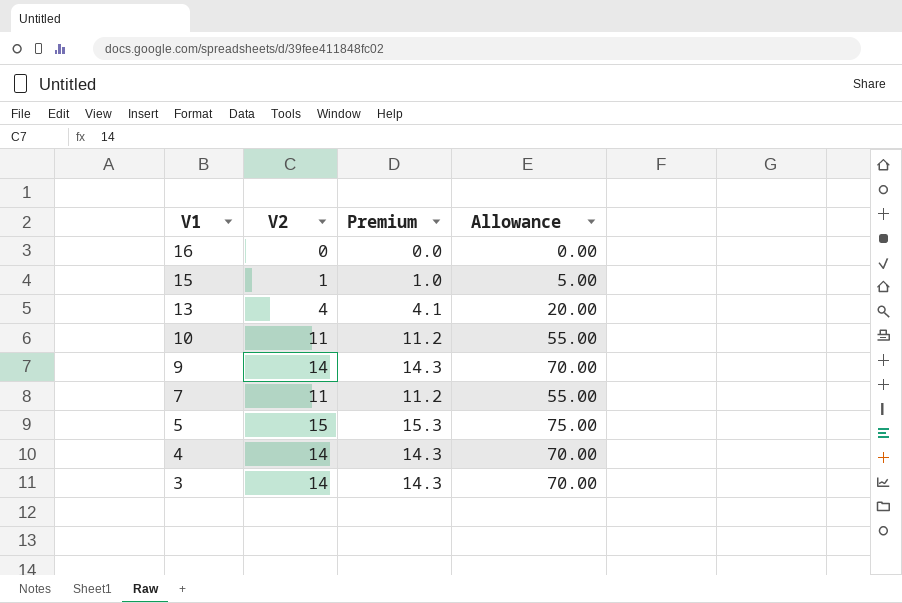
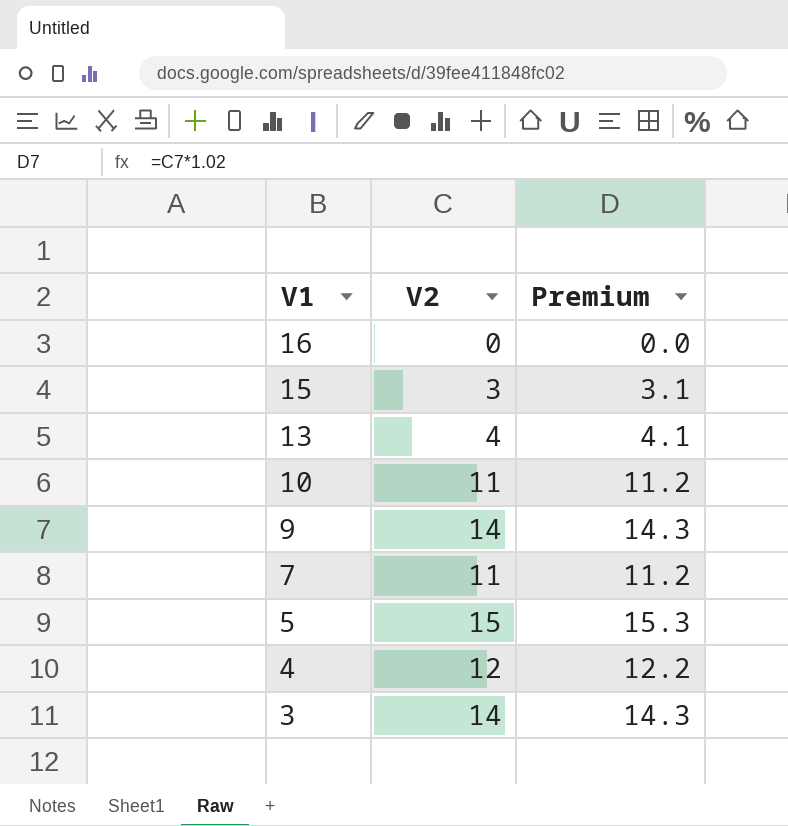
column Allowance | formula: [V2] * 5 -> none
15 | V2: 1 -> 3
15 | Premium: 1.0 -> 3.1
4 | V2: 14 -> 12
4 | Premium: 14.3 -> 12.2

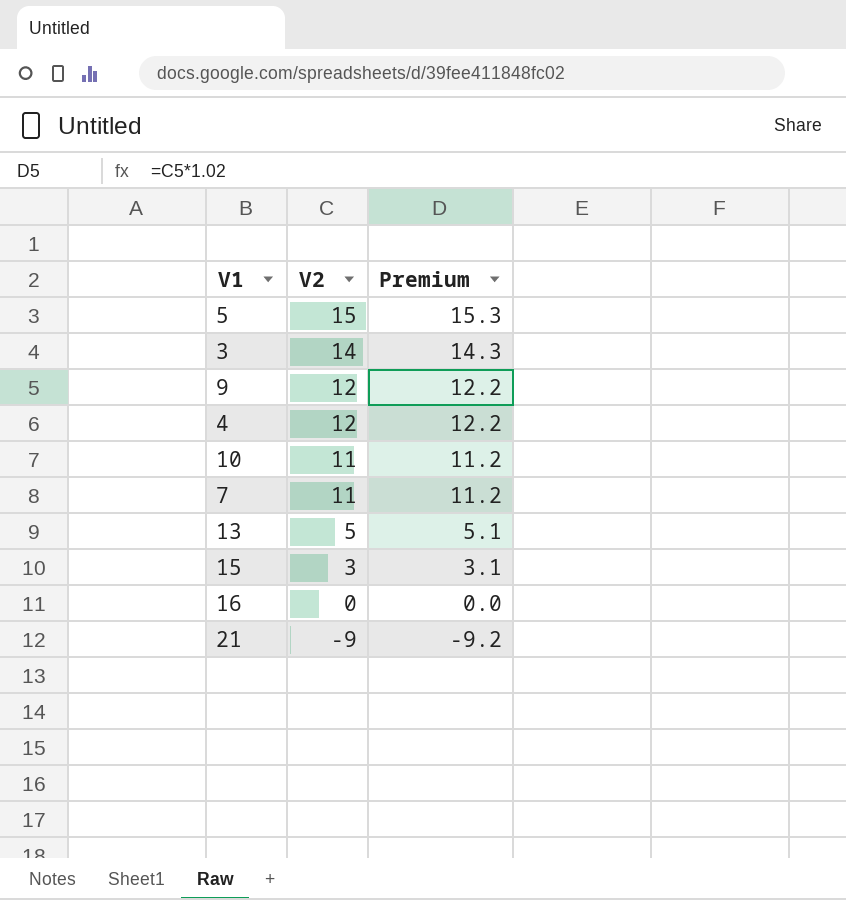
row order: V1 descending -> V2 descending
9 | V2: 14 -> 12
9 | Premium: 14.3 -> 12.2
13 | V2: 4 -> 5
13 | Premium: 4.1 -> 5.1
row 21: none -> -9 | -9.2

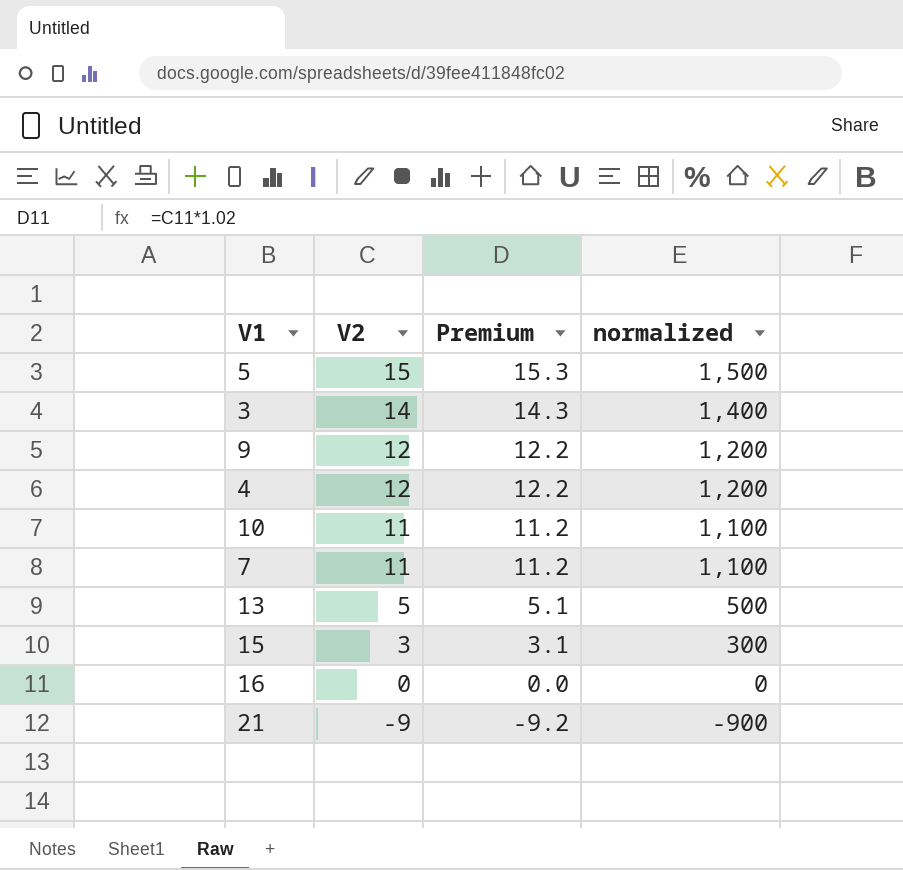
column normalized | formula: none -> [V2] * 100

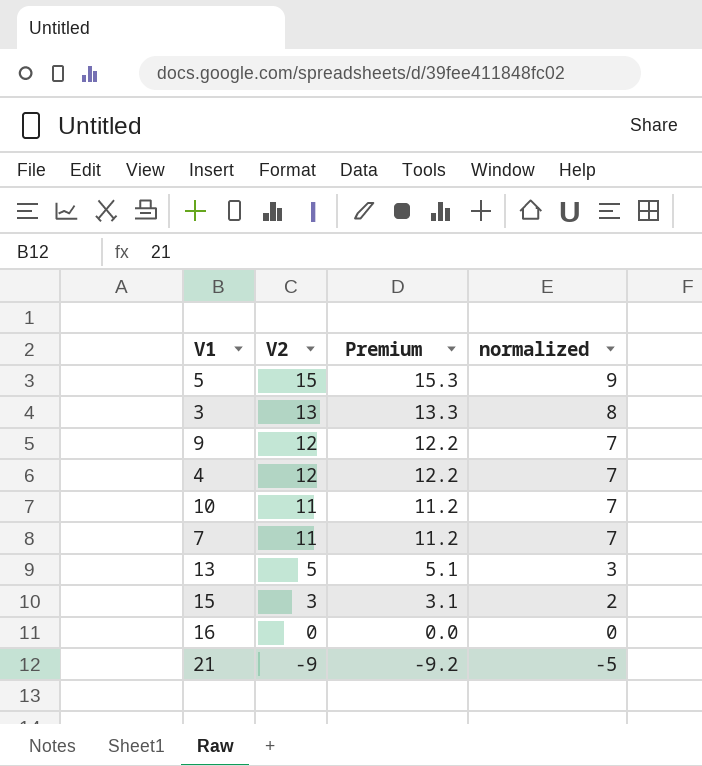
column normalized | formula: [V2] * 100 -> [V2] * 0.6
3 | V2: 14 -> 13
3 | Premium: 14.3 -> 13.3

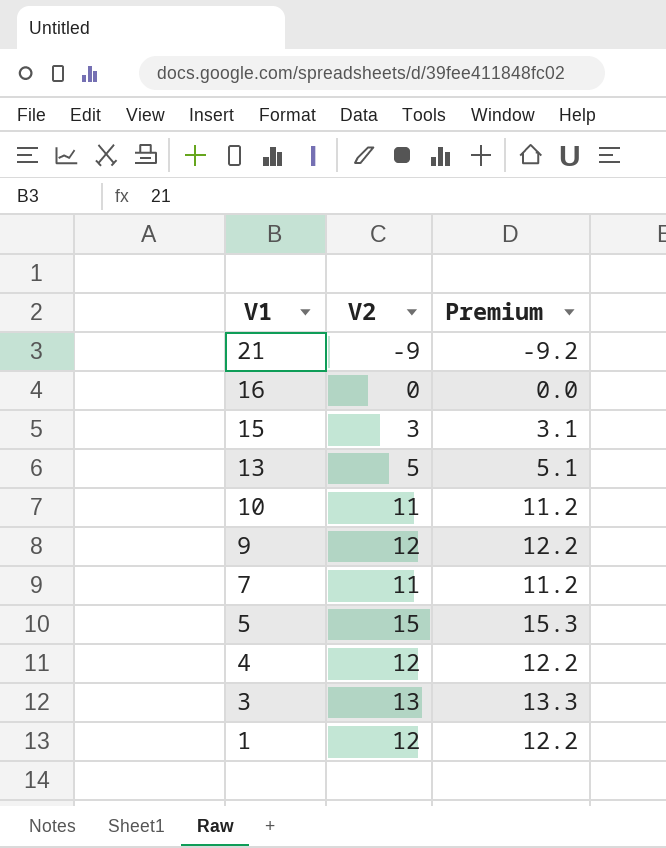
row order: V2 descending -> V1 descending
column normalized | formula: [V2] * 0.6 -> none
row 1: none -> 12 | 12.2

